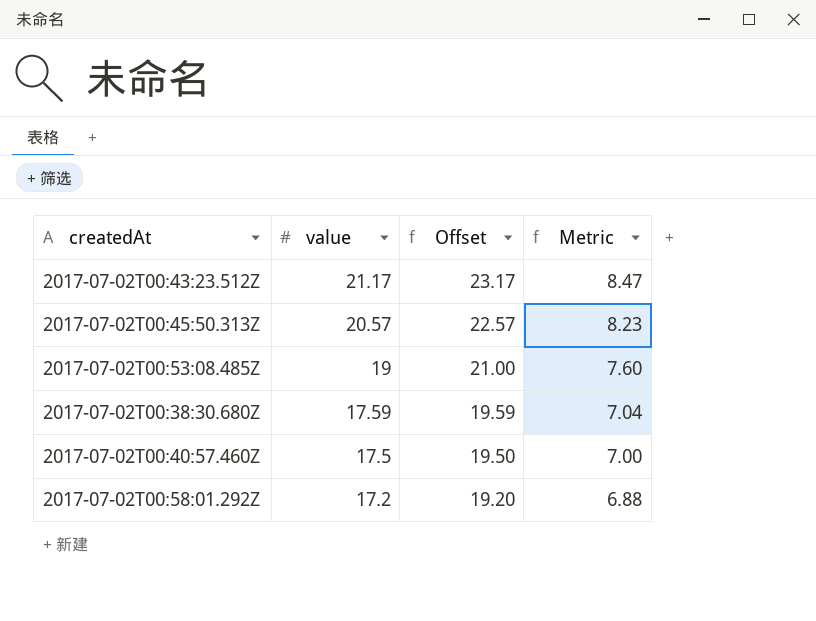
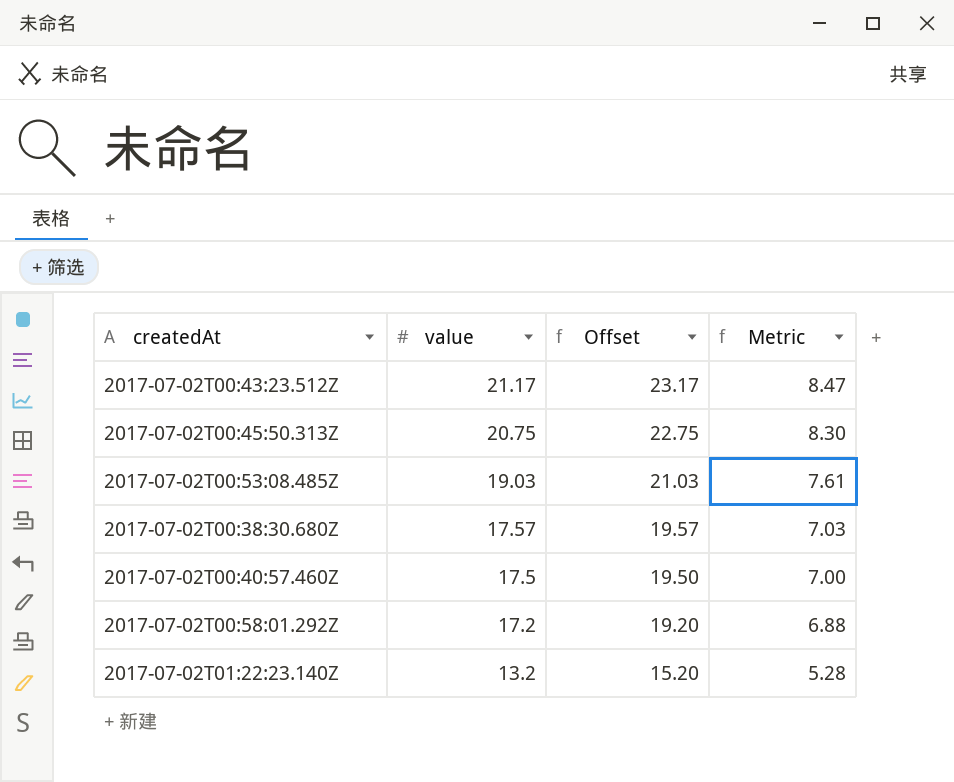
2017-07-02T00:45:50.313Z | value: 20.57 -> 20.75
2017-07-02T00:45:50.313Z | Offset: 22.57 -> 22.75
2017-07-02T00:45:50.313Z | Metric: 8.23 -> 8.30
2017-07-02T00:53:08.485Z | value: 19 -> 19.03
2017-07-02T00:53:08.485Z | Offset: 21.00 -> 21.03
2017-07-02T00:53:08.485Z | Metric: 7.60 -> 7.61
2017-07-02T00:38:30.680Z | value: 17.59 -> 17.57
2017-07-02T00:38:30.680Z | Offset: 19.59 -> 19.57
2017-07-02T00:38:30.680Z | Metric: 7.04 -> 7.03
row 2017-07-02T01:22:23.140Z: none -> 13.2 | 15.20 | 5.28

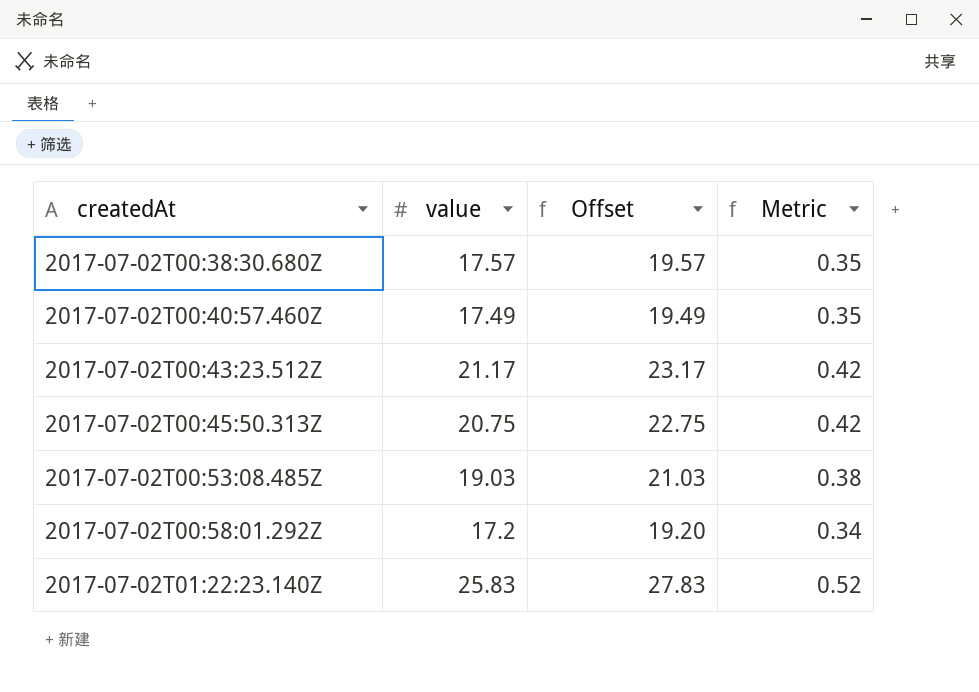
row order: value descending -> createdAt ascending
column Metric | formula: [value] * 0.4 -> [value] * 0.02
2017-07-02T00:40:57.460Z | value: 17.5 -> 17.49
2017-07-02T00:40:57.460Z | Offset: 19.50 -> 19.49
2017-07-02T01:22:23.140Z | value: 13.2 -> 25.83
2017-07-02T01:22:23.140Z | Offset: 15.20 -> 27.83

